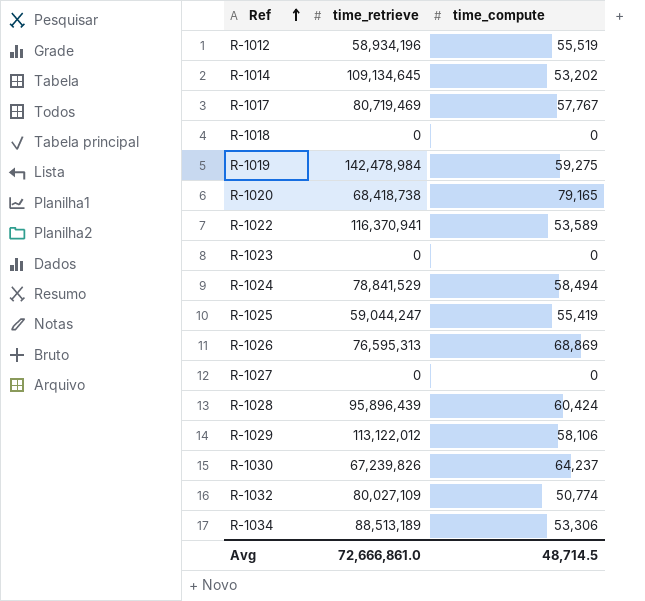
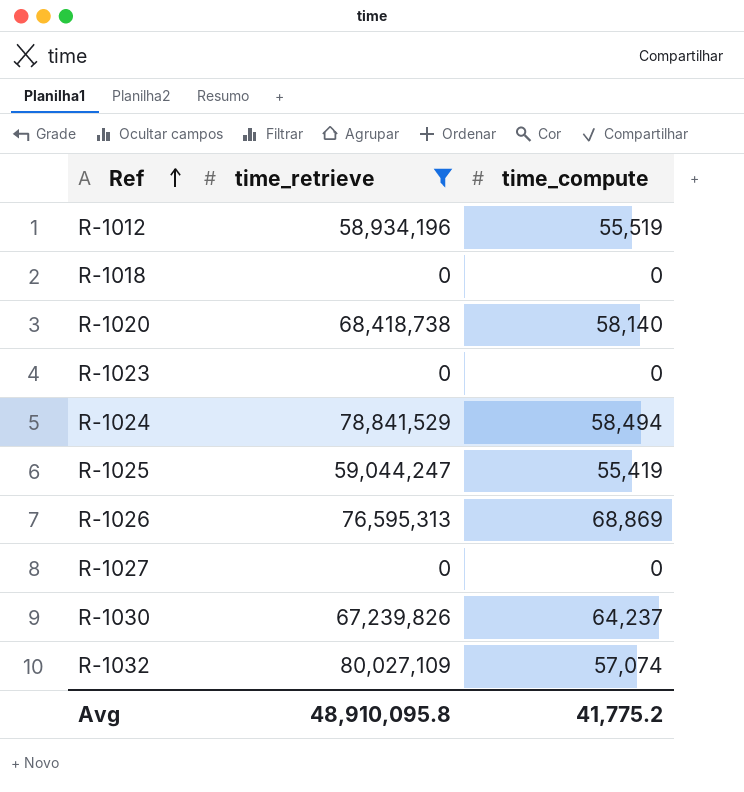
filter: none -> time_retrieve <= 80,027,109
R-1020 | time_compute: 79,165 -> 58,140
R-1032 | time_compute: 50,774 -> 57,074
Avg | time_retrieve: 72,666,861.0 -> 48,910,095.8
Avg | time_compute: 48,714.5 -> 41,775.2

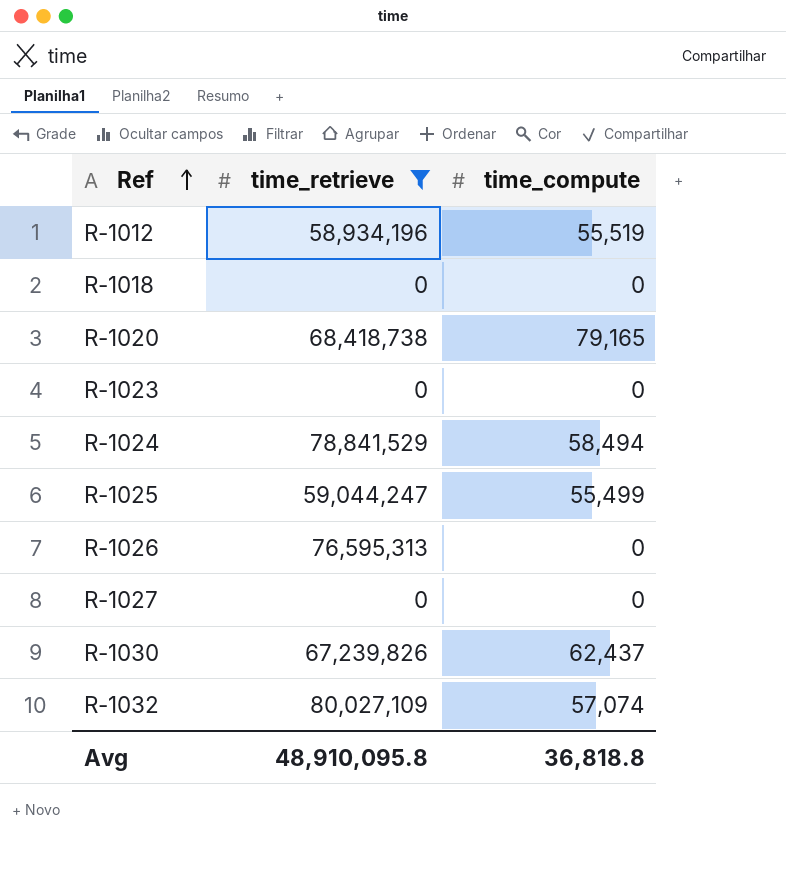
R-1020 | time_compute: 58,140 -> 79,165
R-1025 | time_compute: 55,419 -> 55,499
R-1026 | time_compute: 68,869 -> 0
R-1030 | time_compute: 64,237 -> 62,437
Avg | time_compute: 41,775.2 -> 36,818.8

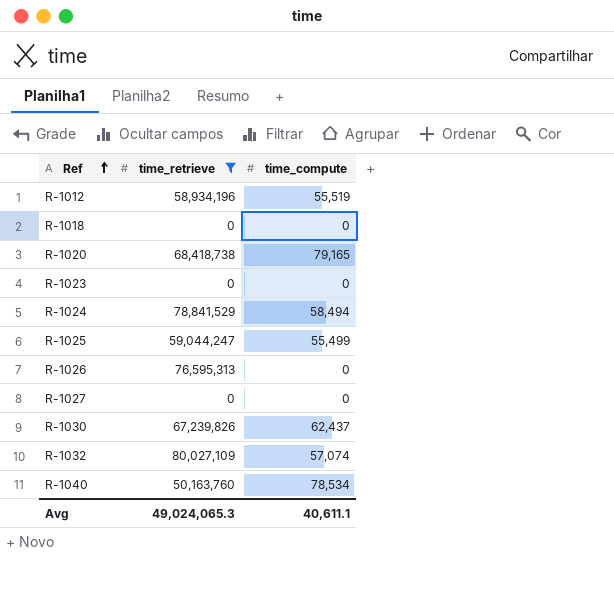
row R-1040: none -> 50,163,760 | 78,534
Avg | time_retrieve: 48,910,095.8 -> 49,024,065.3
Avg | time_compute: 36,818.8 -> 40,611.1

